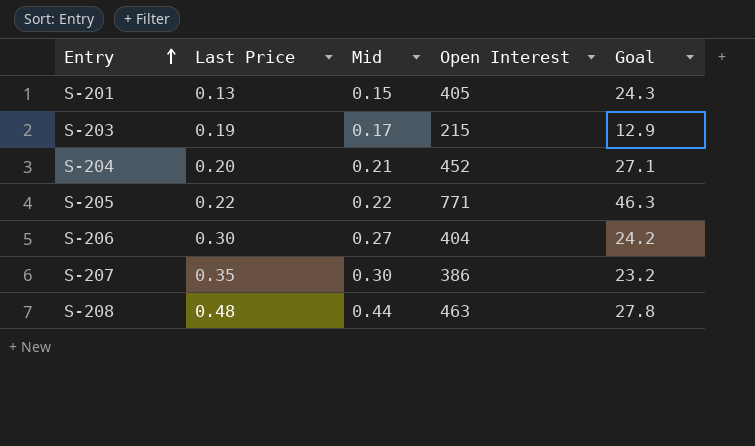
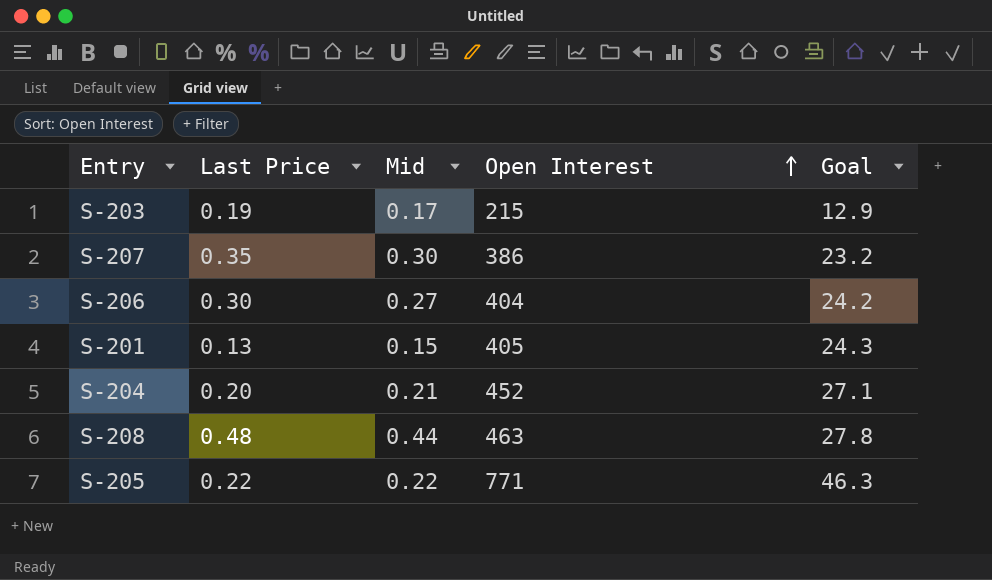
row order: Entry ascending -> Open Interest ascending

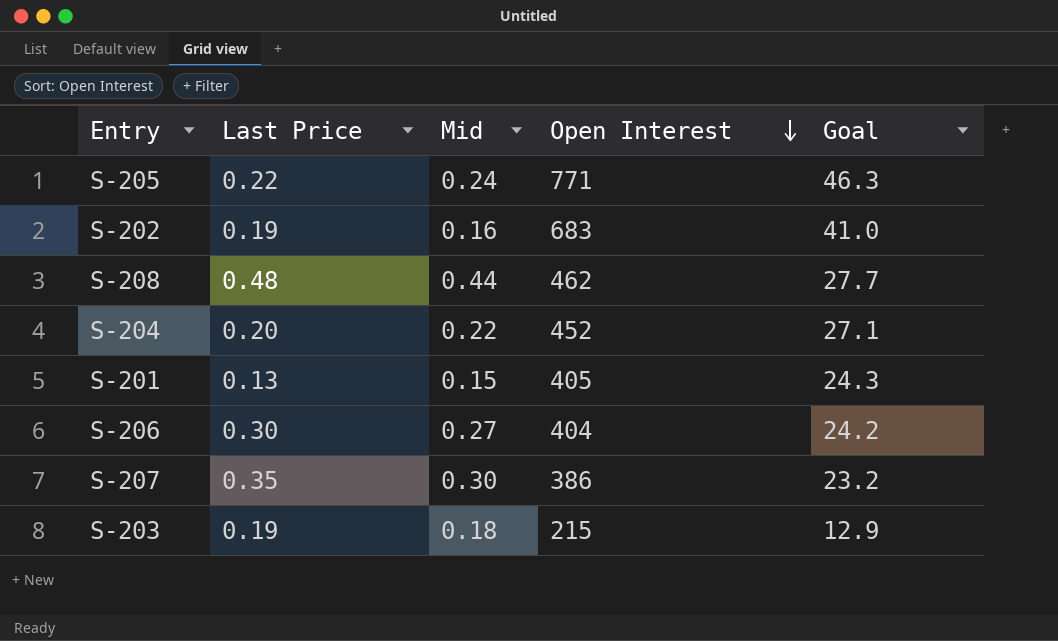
row order: Open Interest ascending -> Open Interest descending
S-205 | Mid: 0.22 -> 0.24
row S-202: none -> 0.19 | 0.16 | 683 | 41.0
S-208 | Open Interest: 463 -> 462
S-208 | Goal: 27.8 -> 27.7
S-204 | Mid: 0.21 -> 0.22
S-203 | Mid: 0.17 -> 0.18

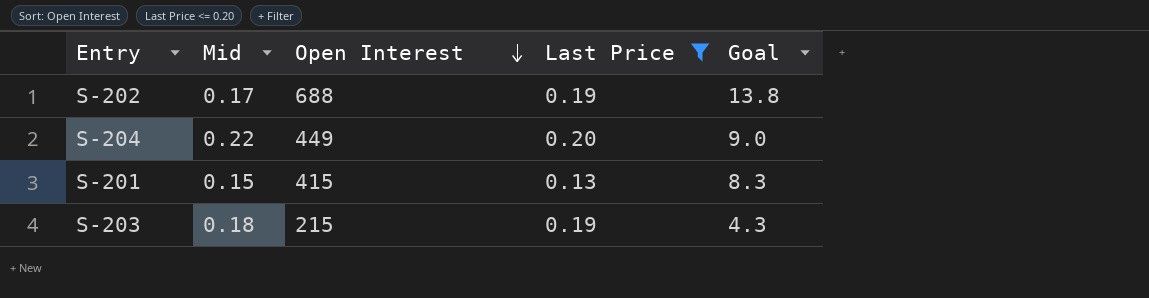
filter: none -> Last Price <= 0.20
column Last Price | position: 2 -> 4
column Goal | formula: [Open Interest] * 0.06 -> [Open Interest] * 0.02
S-202 | Mid: 0.16 -> 0.17
S-202 | Open Interest: 683 -> 688
S-204 | Open Interest: 452 -> 449
S-201 | Open Interest: 405 -> 415

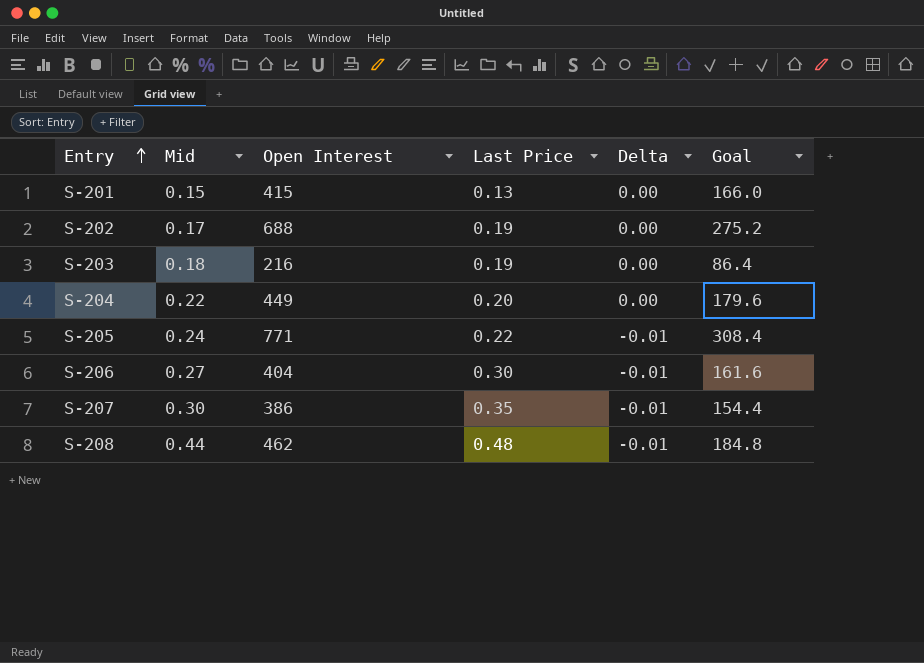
filter: Last Price <= 0.20 -> none
row order: Open Interest descending -> Entry ascending
column Delta | position: none -> 5
column Goal | formula: [Open Interest] * 0.02 -> [Open Interest] * 0.4
S-203 | Open Interest: 215 -> 216

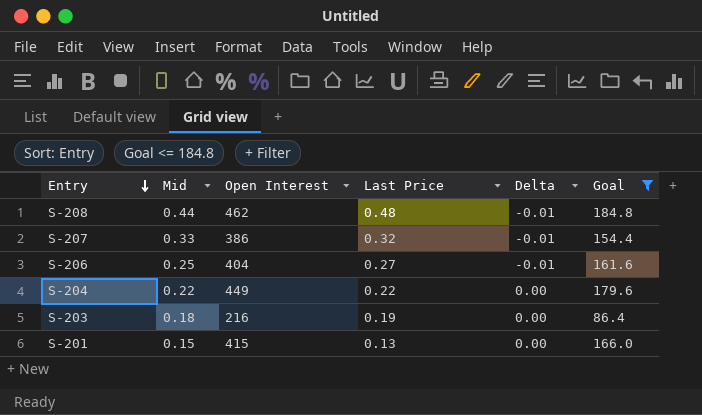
filter: none -> Goal <= 184.8
row order: Entry ascending -> Entry descending
S-207 | Mid: 0.30 -> 0.33
S-207 | Last Price: 0.35 -> 0.32
S-206 | Mid: 0.27 -> 0.25
S-206 | Last Price: 0.30 -> 0.27
S-204 | Last Price: 0.20 -> 0.22

